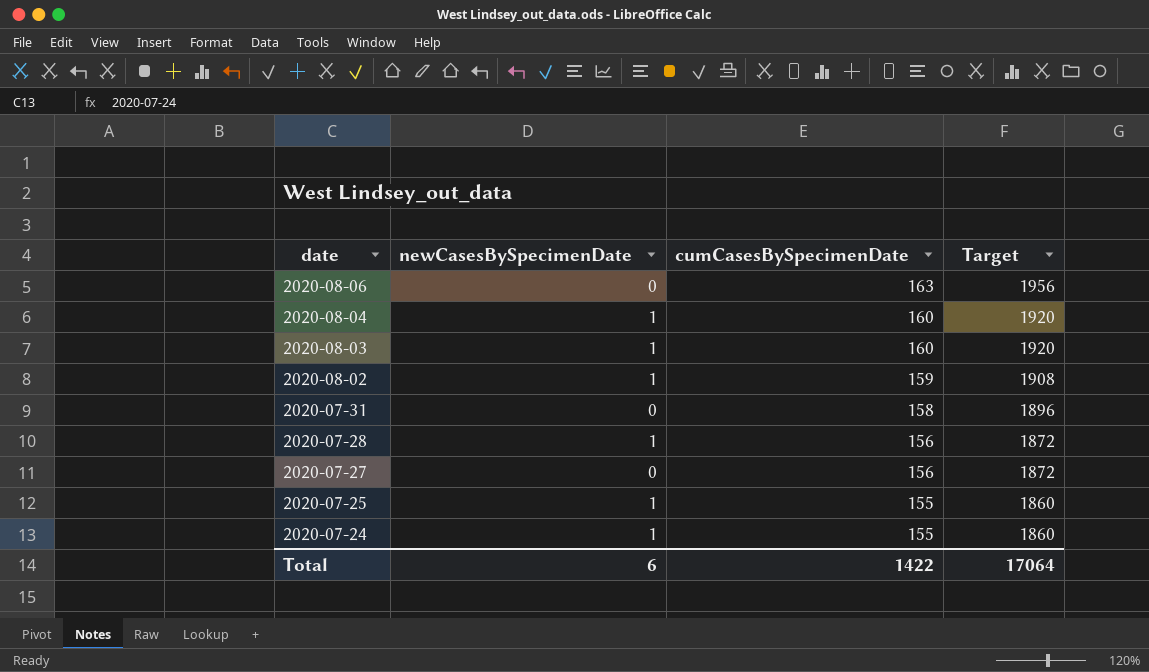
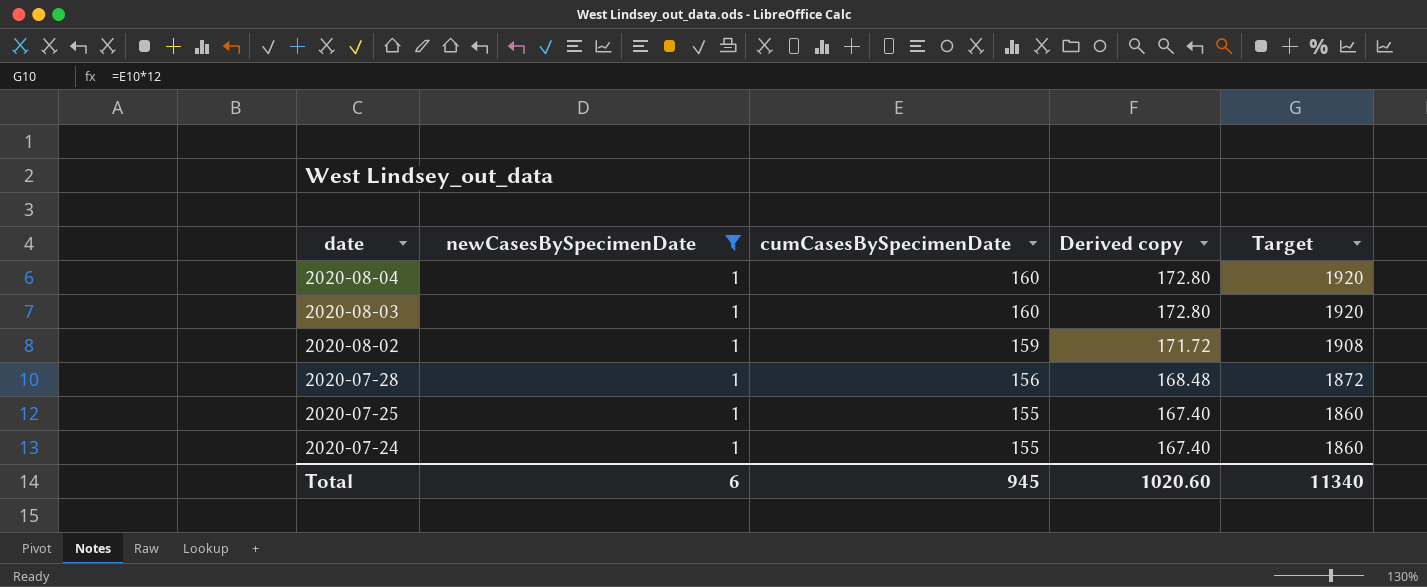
filter: none -> newCasesBySpecimenDate = 1
column Derived copy | formula: none -> [cumCasesBySpecimenDate] * 1.08
Total | cumCasesBySpecimenDate: 1422 -> 945
Total | Target: 17064 -> 11340

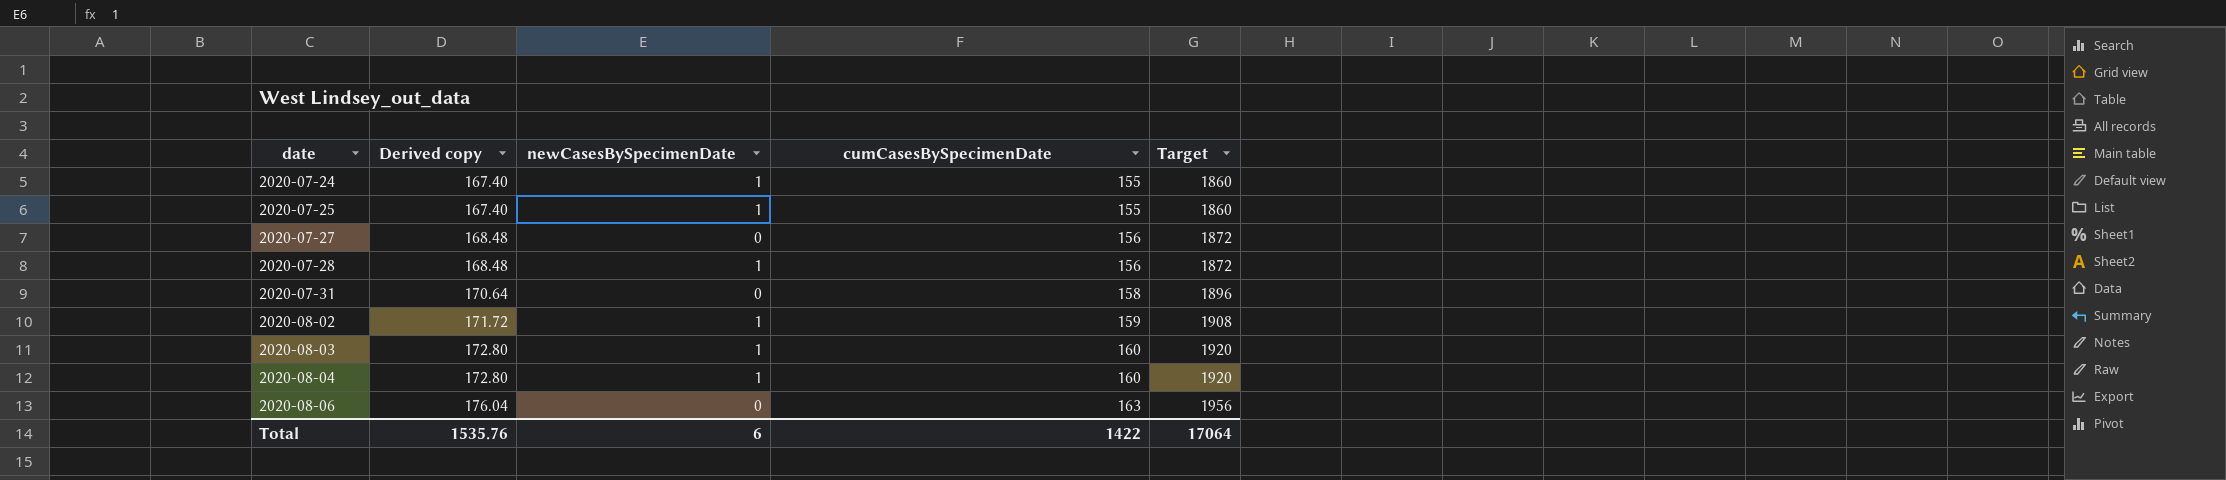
filter: newCasesBySpecimenDate = 1 -> none
row order: date descending -> date ascending
column Derived copy | position: 4 -> 2
Total | Derived copy: 1020.60 -> 1535.76
Total | cumCasesBySpecimenDate: 945 -> 1422
Total | Target: 11340 -> 17064

